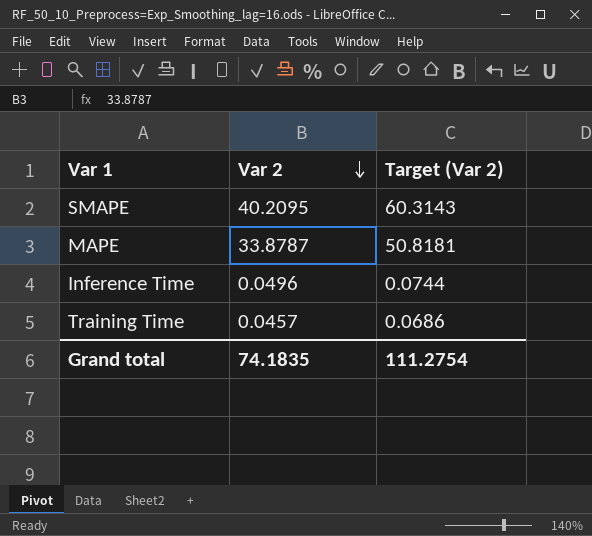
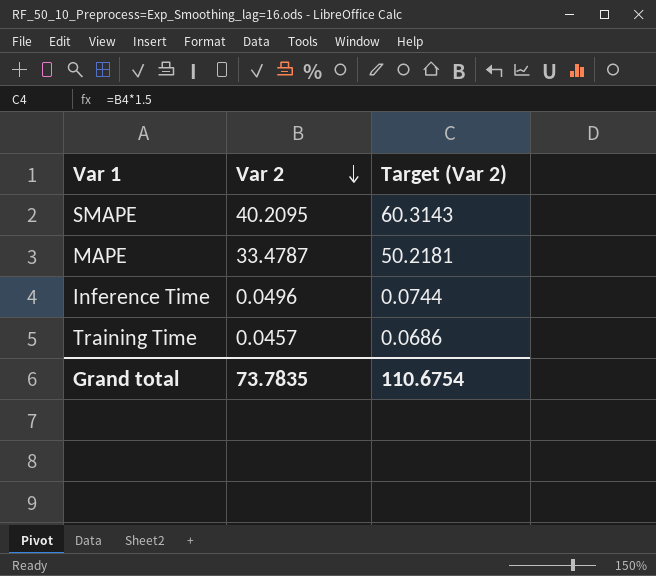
MAPE | Var 2: 33.8787 -> 33.4787
MAPE | Target (Var 2): 50.8181 -> 50.2181
Grand total | Var 2: 74.1835 -> 73.7835
Grand total | Target (Var 2): 111.2754 -> 110.6754

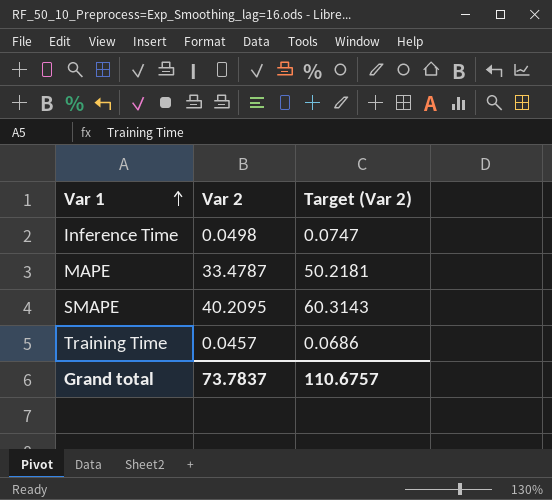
row order: Var 2 descending -> Var 1 ascending
Inference Time | Var 2: 0.0496 -> 0.0498
Inference Time | Target (Var 2): 0.0744 -> 0.0747
Grand total | Var 2: 73.7835 -> 73.7837
Grand total | Target (Var 2): 110.6754 -> 110.6757

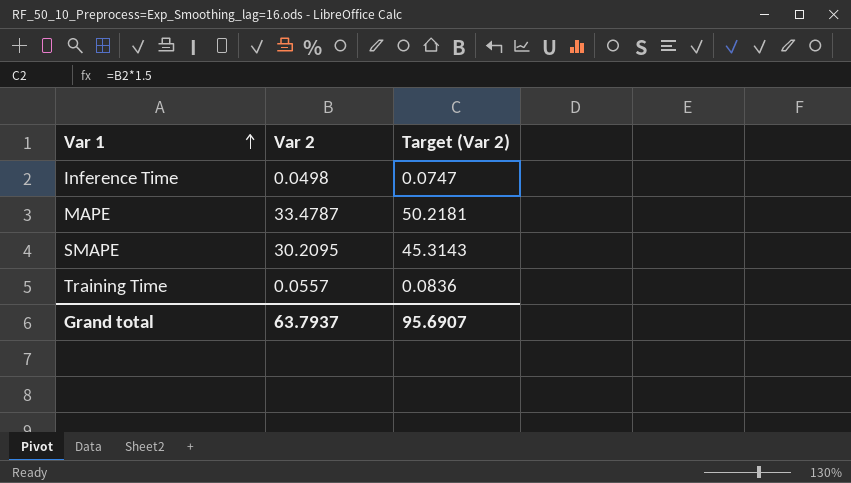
SMAPE | Var 2: 40.2095 -> 30.2095
SMAPE | Target (Var 2): 60.3143 -> 45.3143
Training Time | Var 2: 0.0457 -> 0.0557
Training Time | Target (Var 2): 0.0686 -> 0.0836
Grand total | Var 2: 73.7837 -> 63.7937
Grand total | Target (Var 2): 110.6757 -> 95.6907

